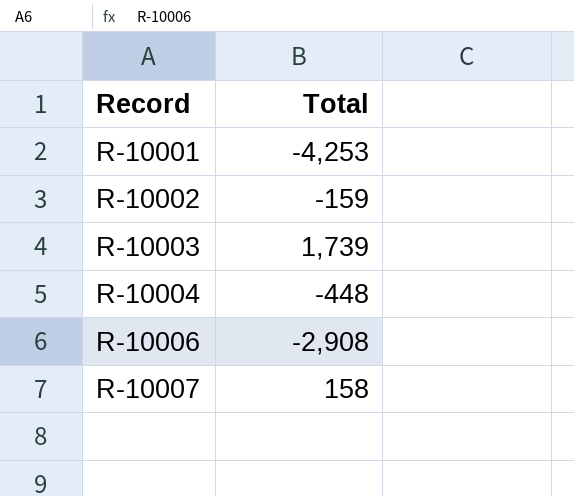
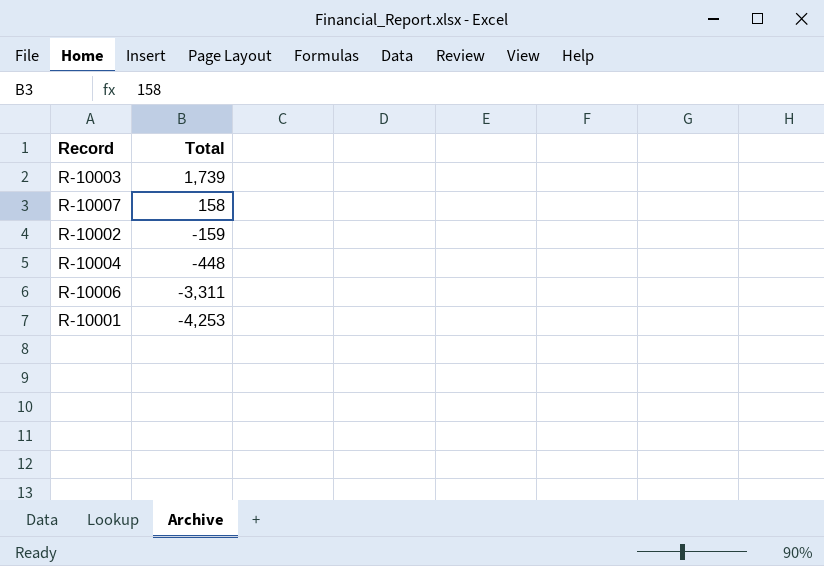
row order: Record ascending -> Total descending
R-10006 | Total: -2,908 -> -3,311

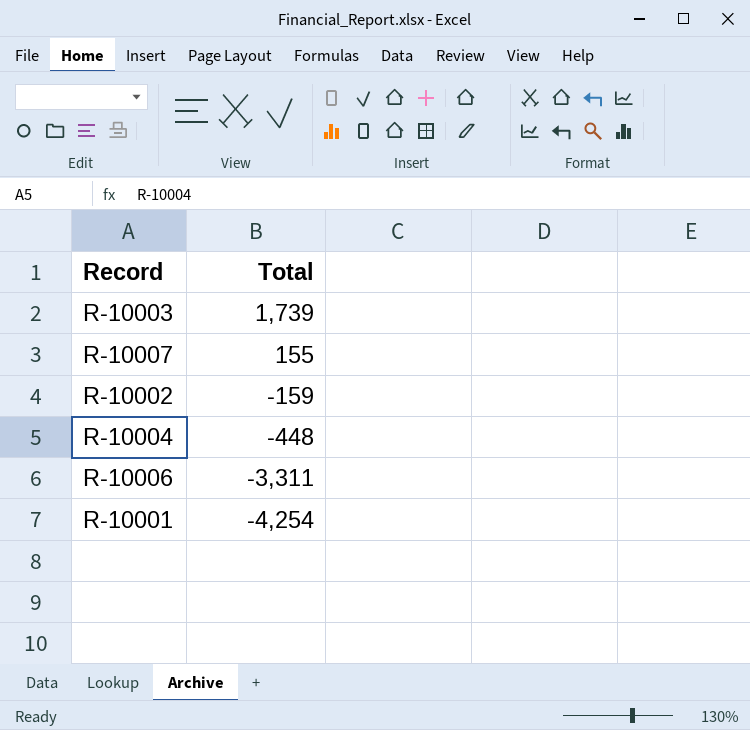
R-10007 | Total: 158 -> 155
R-10001 | Total: -4,253 -> -4,254

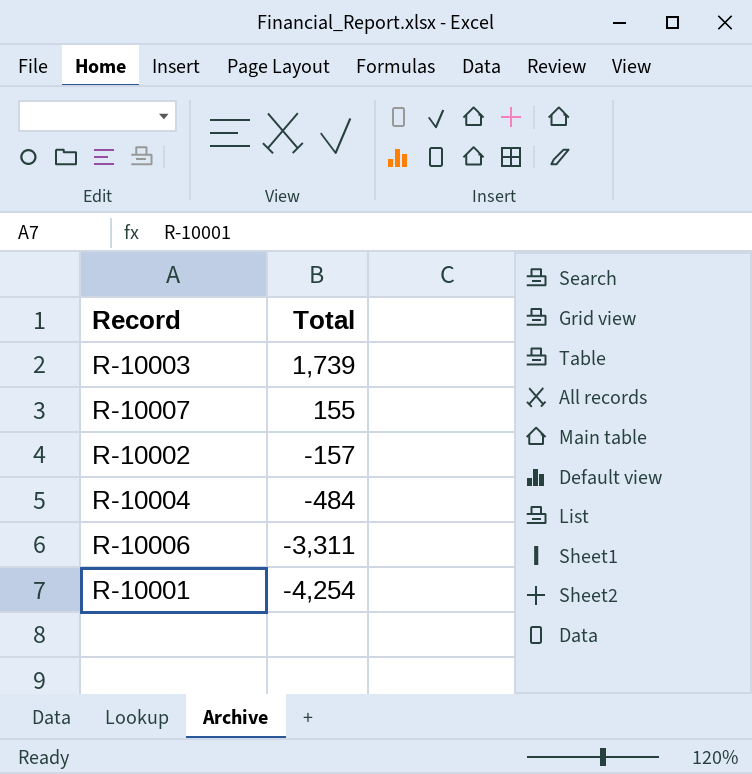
R-10002 | Total: -159 -> -157
R-10004 | Total: -448 -> -484

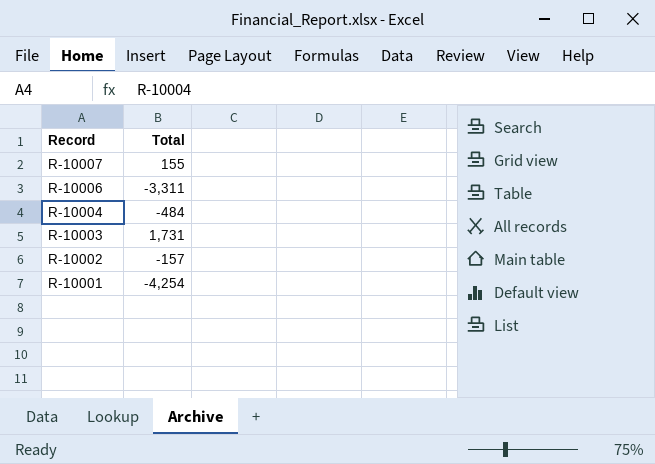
row order: Total descending -> Record descending
R-10003 | Total: 1,739 -> 1,731

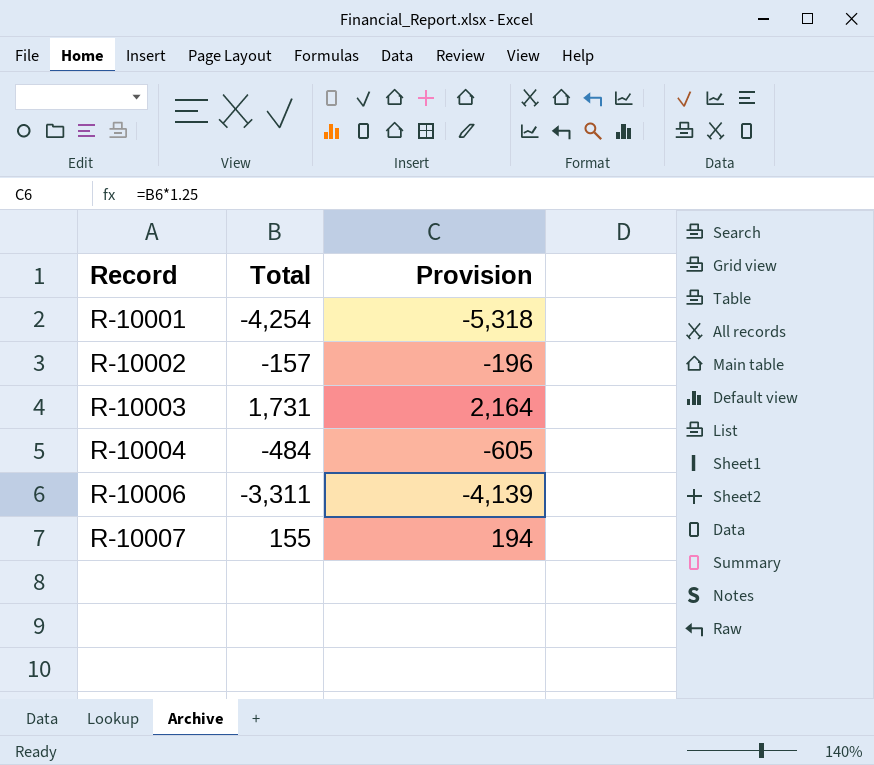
row order: Record descending -> Record ascending
column Provision | formula: none -> [Total] * 1.25

